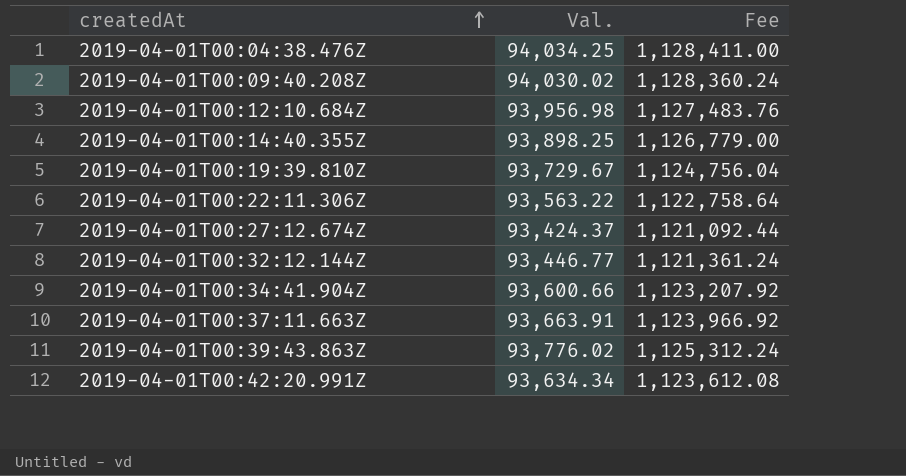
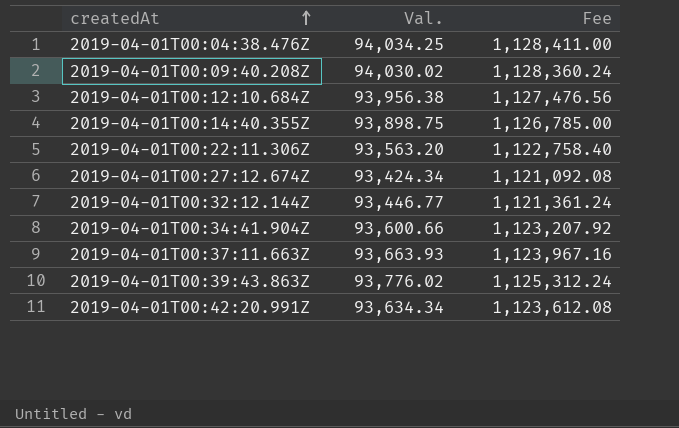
row 2019-04-01T00:19:39.810Z: 93,729.67 | 1,124,756.04 -> none
2019-04-01T00:12:10.684Z | Val.: 93,956.98 -> 93,956.38
2019-04-01T00:12:10.684Z | Fee: 1,127,483.76 -> 1,127,476.56
2019-04-01T00:14:40.355Z | Val.: 93,898.25 -> 93,898.75
2019-04-01T00:14:40.355Z | Fee: 1,126,779.00 -> 1,126,785.00
2019-04-01T00:22:11.306Z | Val.: 93,563.22 -> 93,563.20
2019-04-01T00:22:11.306Z | Fee: 1,122,758.64 -> 1,122,758.40
2019-04-01T00:27:12.674Z | Val.: 93,424.37 -> 93,424.34
2019-04-01T00:27:12.674Z | Fee: 1,121,092.44 -> 1,121,092.08
2019-04-01T00:37:11.663Z | Val.: 93,663.91 -> 93,663.93
2019-04-01T00:37:11.663Z | Fee: 1,123,966.92 -> 1,123,967.16

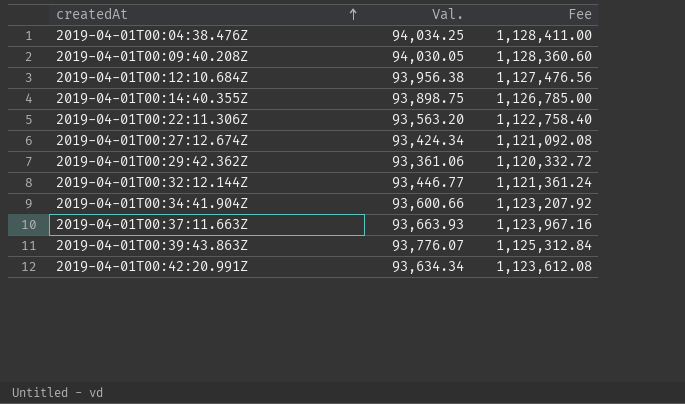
2019-04-01T00:09:40.208Z | Val.: 94,030.02 -> 94,030.05
2019-04-01T00:09:40.208Z | Fee: 1,128,360.24 -> 1,128,360.60
row 2019-04-01T00:29:42.362Z: none -> 93,361.06 | 1,120,332.72
2019-04-01T00:39:43.863Z | Val.: 93,776.02 -> 93,776.07
2019-04-01T00:39:43.863Z | Fee: 1,125,312.24 -> 1,125,312.84

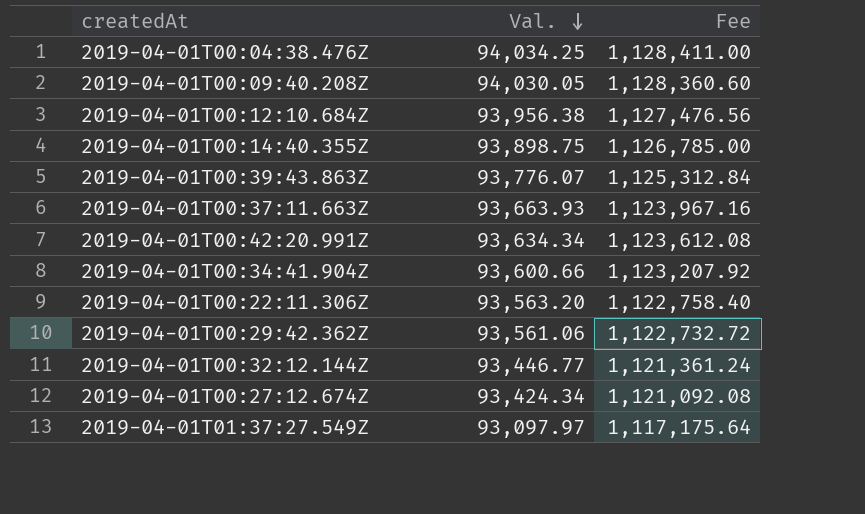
row order: createdAt ascending -> Val. descending
2019-04-01T00:29:42.362Z | Val.: 93,361.06 -> 93,561.06
2019-04-01T00:29:42.362Z | Fee: 1,120,332.72 -> 1,122,732.72
row 2019-04-01T01:37:27.549Z: none -> 93,097.97 | 1,117,175.64

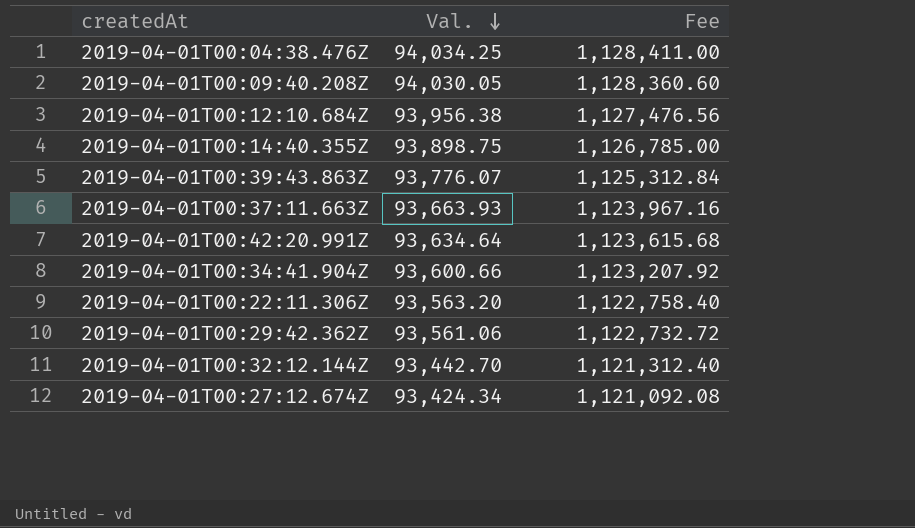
row 2019-04-01T01:37:27.549Z: 93,097.97 | 1,117,175.64 -> none
2019-04-01T00:42:20.991Z | Val.: 93,634.34 -> 93,634.64
2019-04-01T00:42:20.991Z | Fee: 1,123,612.08 -> 1,123,615.68
2019-04-01T00:32:12.144Z | Val.: 93,446.77 -> 93,442.70
2019-04-01T00:32:12.144Z | Fee: 1,121,361.24 -> 1,121,312.40

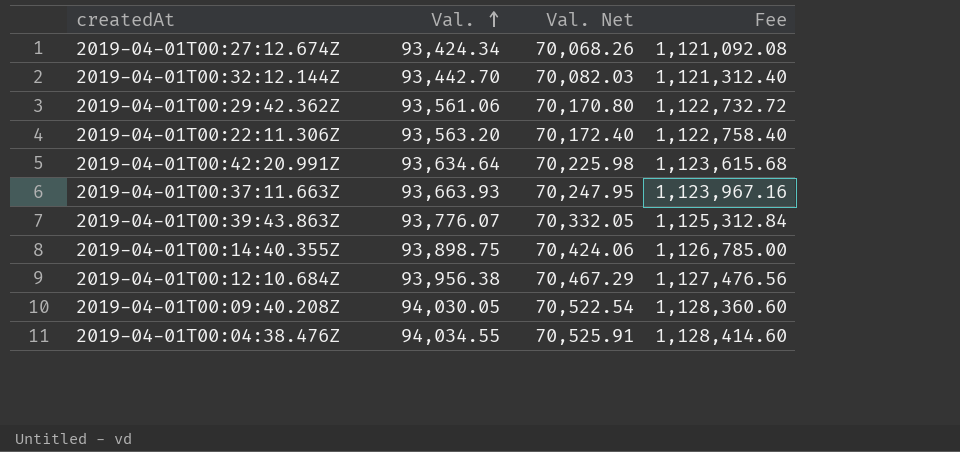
row order: Val. descending -> Val. ascending
column Val. Net | formula: none -> [Val.] * 0.75
row 2019-04-01T00:34:41.904Z: 93,600.66 | 1,123,207.92 -> none
2019-04-01T00:04:38.476Z | Val.: 94,034.25 -> 94,034.55
2019-04-01T00:04:38.476Z | Fee: 1,128,411.00 -> 1,128,414.60

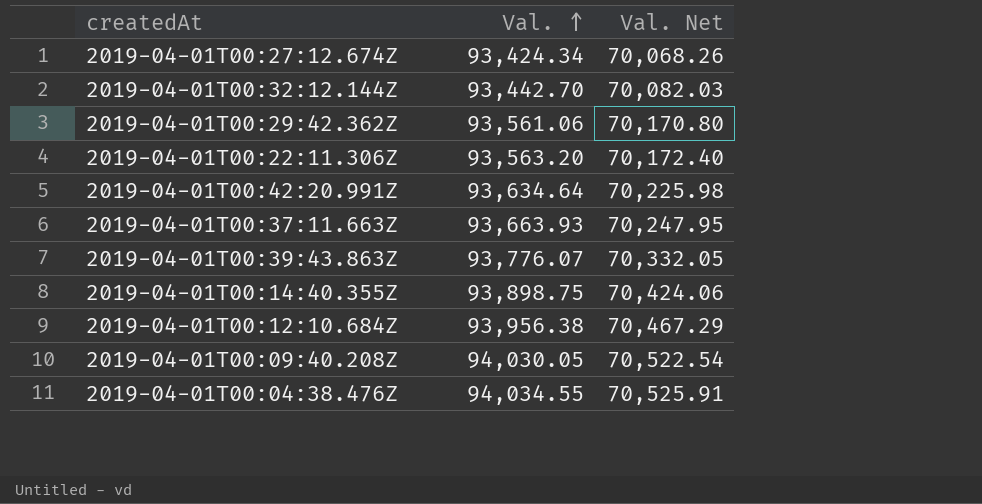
column Fee | formula: [Val.] * 12 -> none

